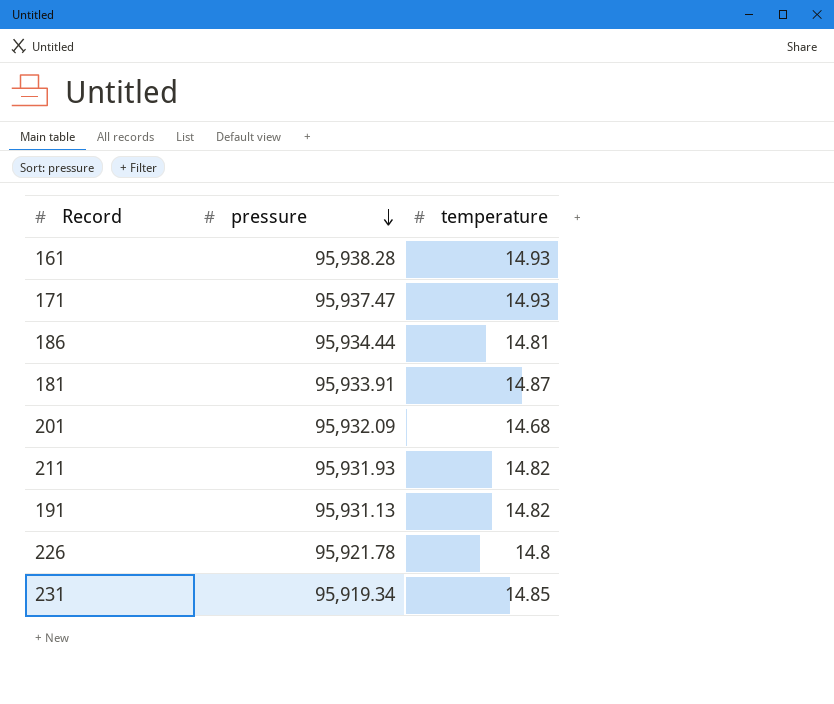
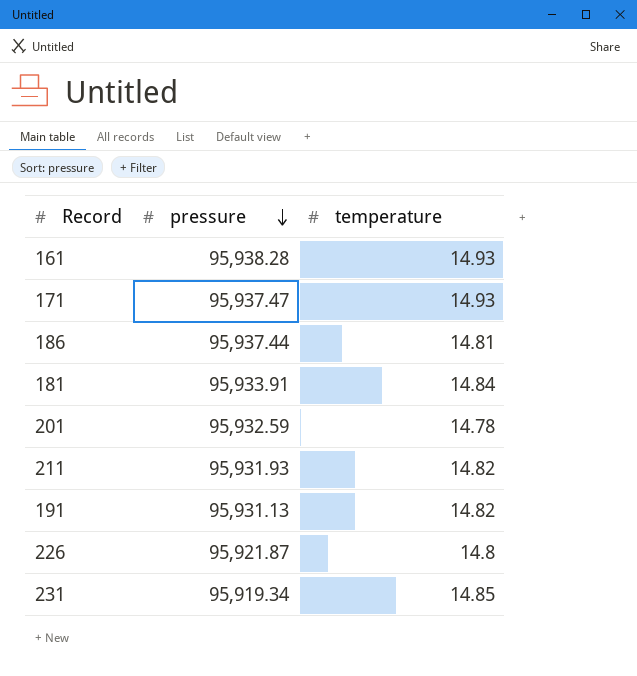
186 | pressure: 95,934.44 -> 95,937.44
181 | temperature: 14.87 -> 14.84
201 | pressure: 95,932.09 -> 95,932.59
201 | temperature: 14.68 -> 14.78
226 | pressure: 95,921.78 -> 95,921.87

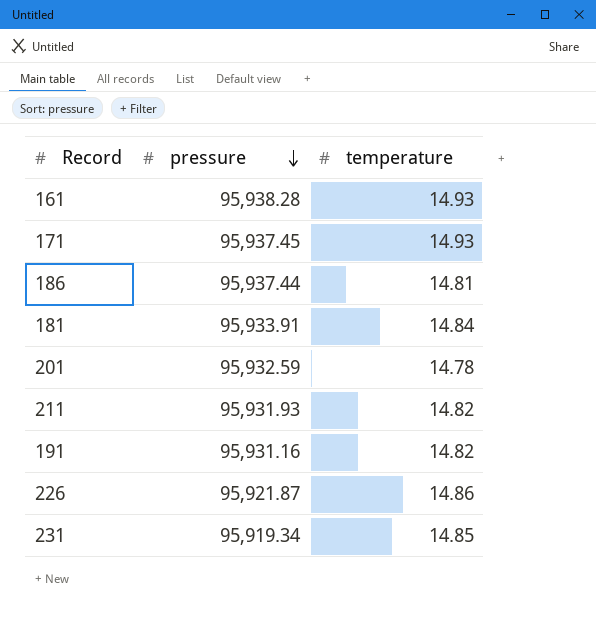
171 | pressure: 95,937.47 -> 95,937.45
191 | pressure: 95,931.13 -> 95,931.16
226 | temperature: 14.8 -> 14.86

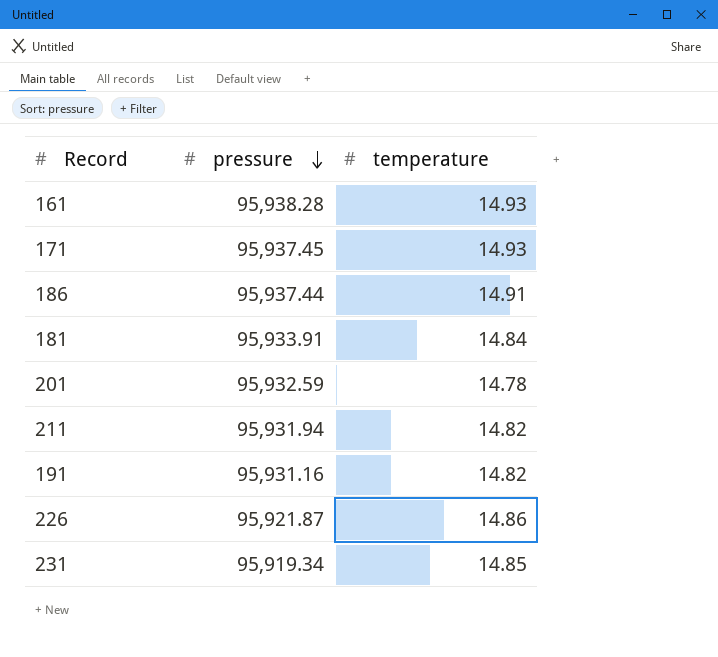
186 | temperature: 14.81 -> 14.91
211 | pressure: 95,931.93 -> 95,931.94

